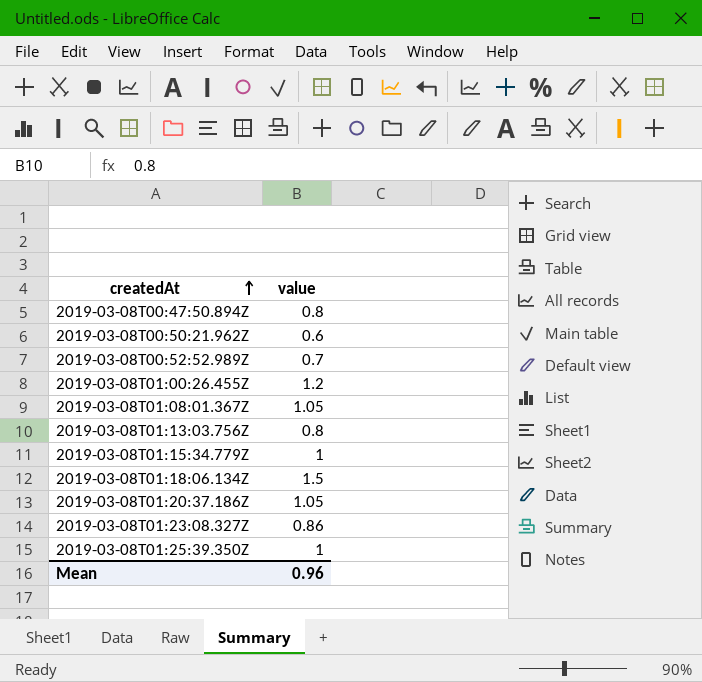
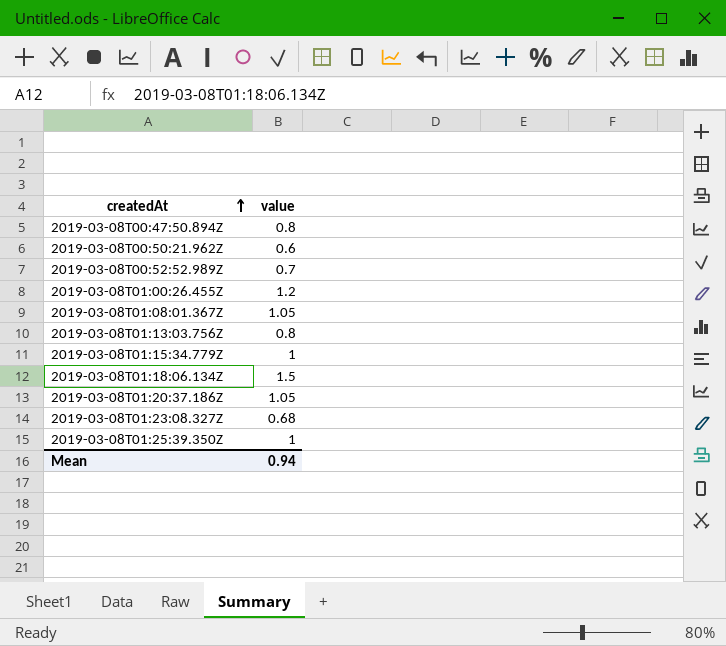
2019-03-08T01:23:08.327Z | value: 0.86 -> 0.68
Mean | value: 0.96 -> 0.94

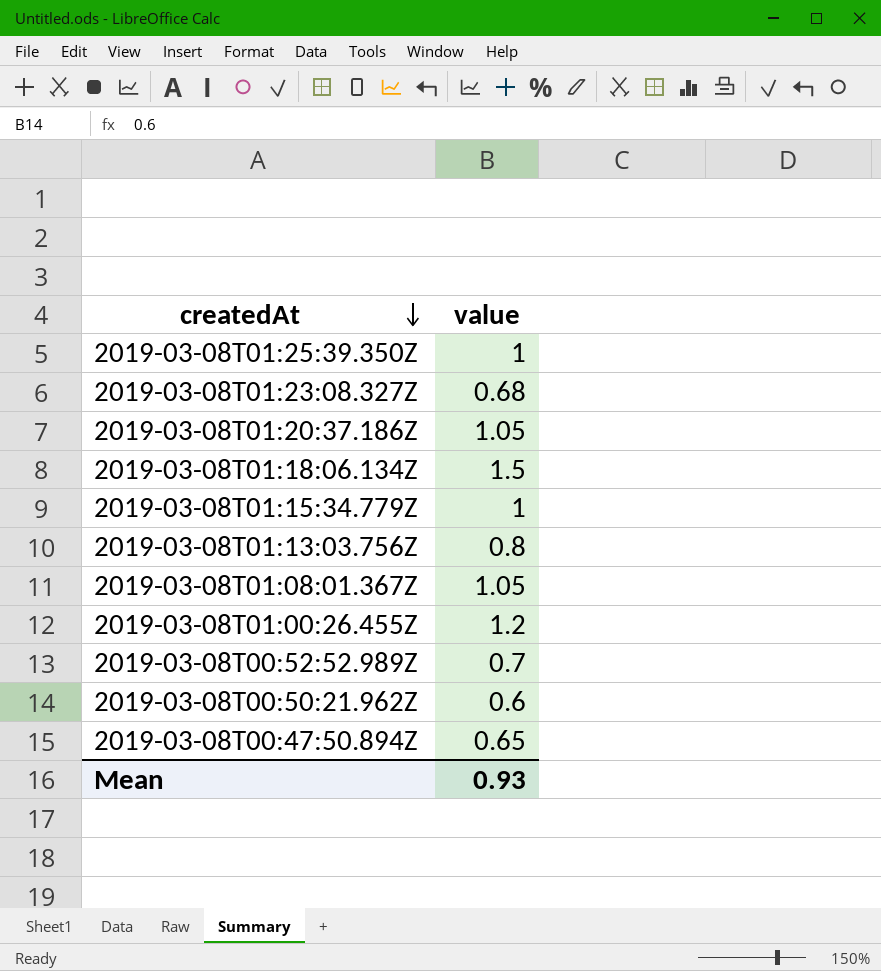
row order: createdAt ascending -> createdAt descending
2019-03-08T00:47:50.894Z | value: 0.8 -> 0.65
Mean | value: 0.94 -> 0.93

